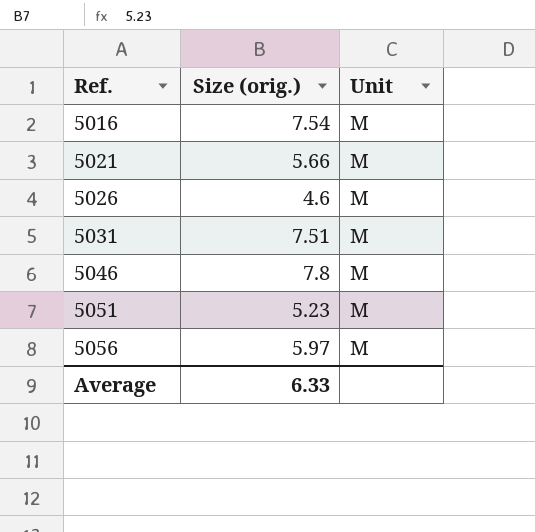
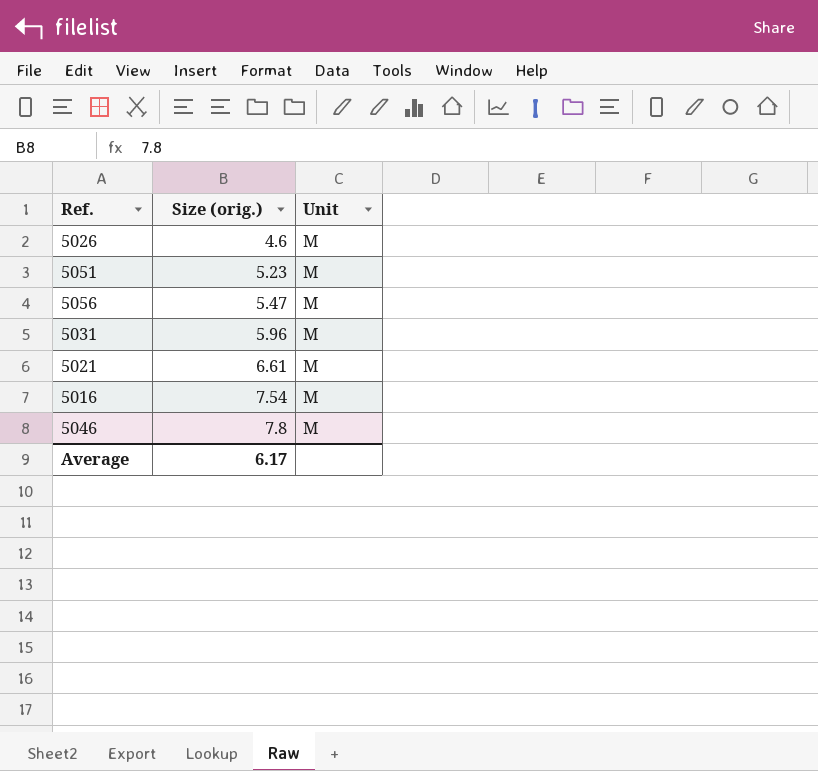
row order: Ref. ascending -> Size (orig.) ascending
5056 | Size (orig.): 5.97 -> 5.47
5031 | Size (orig.): 7.51 -> 5.96
5021 | Size (orig.): 5.66 -> 6.61
Average | Size (orig.): 6.33 -> 6.17

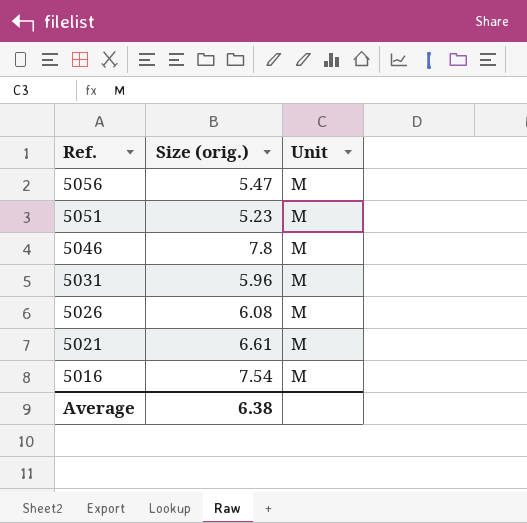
row order: Size (orig.) ascending -> Ref. descending
5026 | Size (orig.): 4.6 -> 6.08
Average | Size (orig.): 6.17 -> 6.38

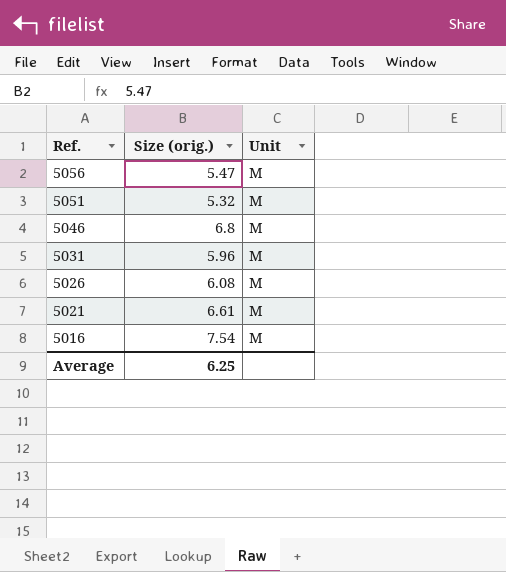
5051 | Size (orig.): 5.23 -> 5.32
5046 | Size (orig.): 7.8 -> 6.8
Average | Size (orig.): 6.38 -> 6.25

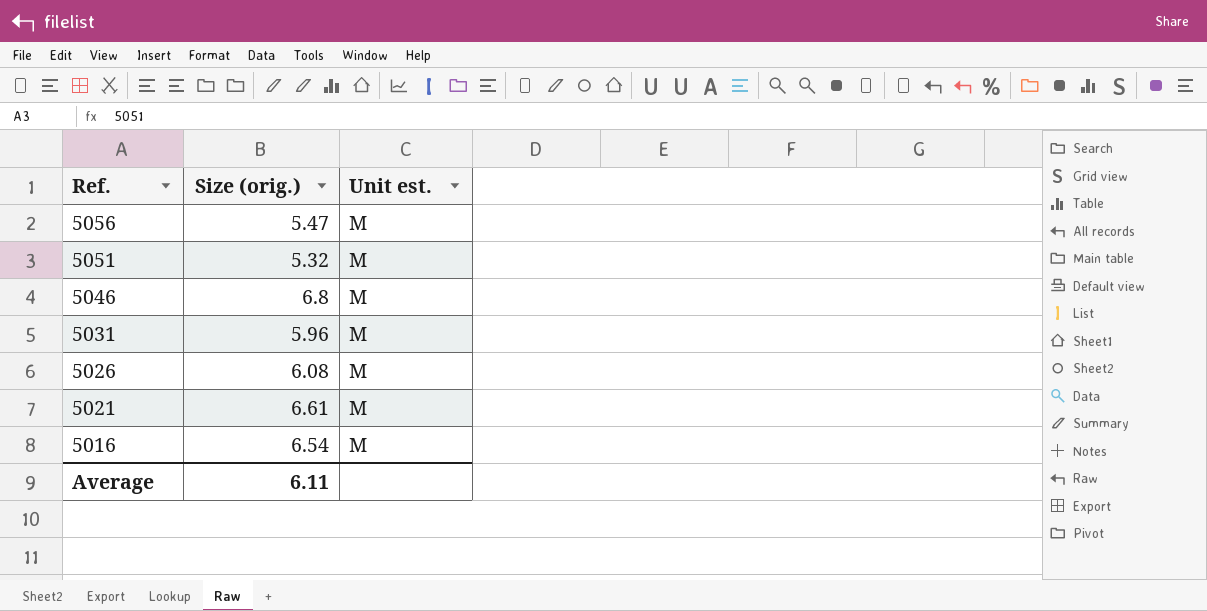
column name: Unit -> Unit est.
5016 | Size (orig.): 7.54 -> 6.54
Average | Size (orig.): 6.25 -> 6.11

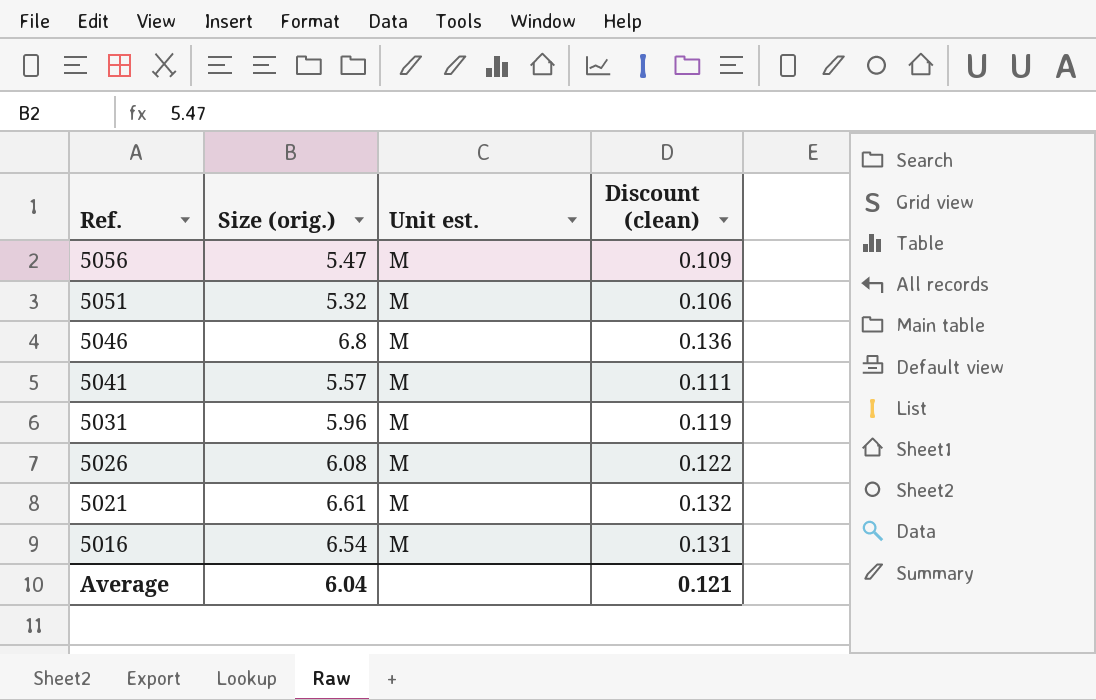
column Discount (clean) | formula: none -> [Size (orig.)] * 0.02
row 5041: none -> 5.57 | M | 0.111
Average | Size (orig.): 6.11 -> 6.04

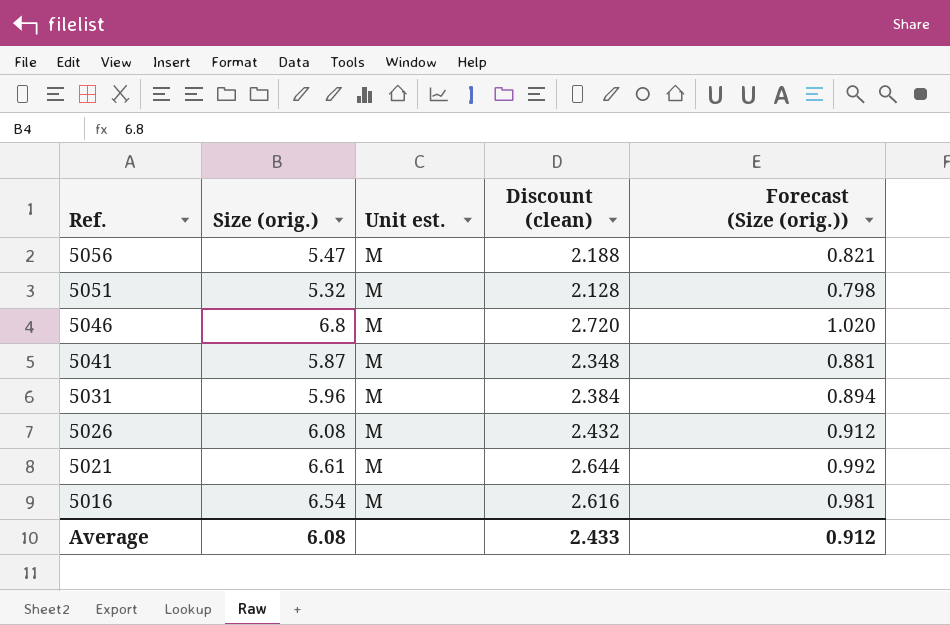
column Discount (clean) | formula: [Size (orig.)] * 0.02 -> [Size (orig.)] * 0.4
column Forecast (Size (orig.)) | formula: none -> [Size (orig.)] * 0.15
5041 | Size (orig.): 5.57 -> 5.87
Average | Size (orig.): 6.04 -> 6.08
Average | Discount (clean): 0.121 -> 2.433

